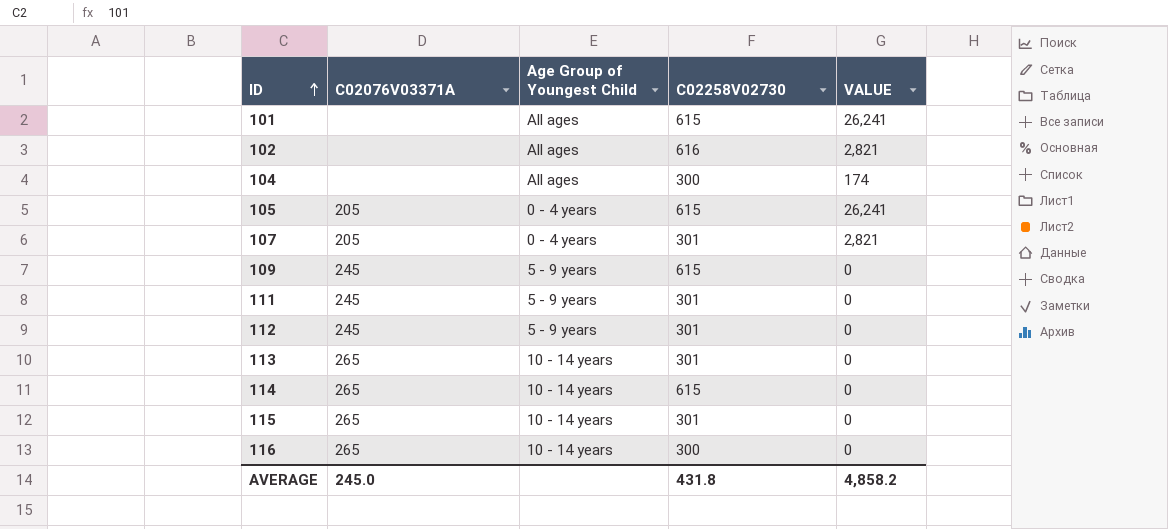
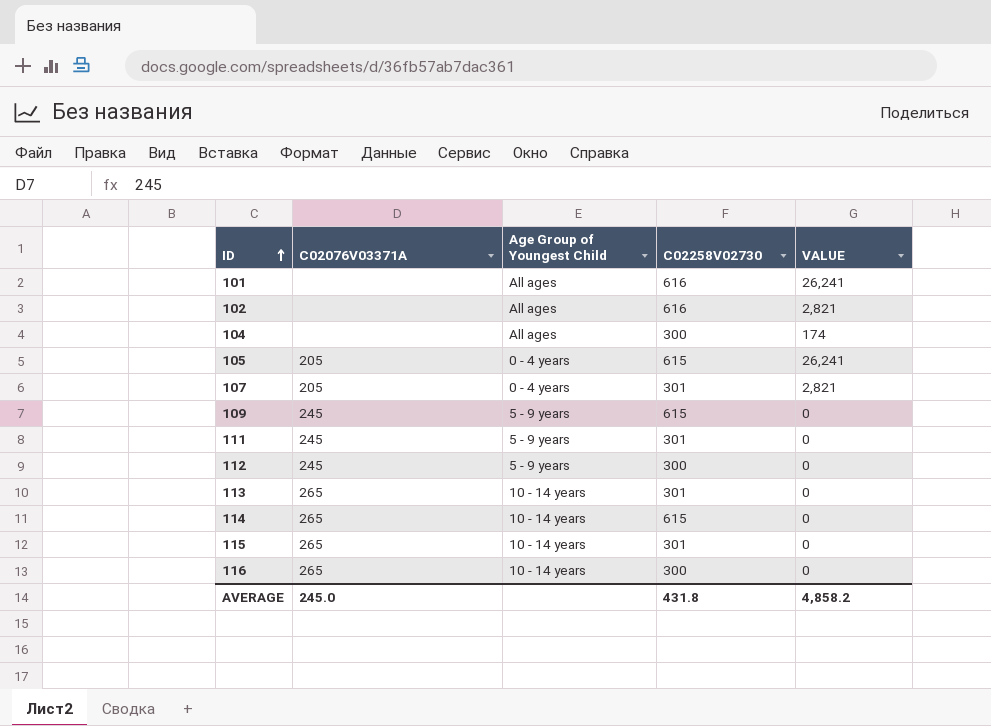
101 | C02258V02730: 615 -> 616
112 | C02258V02730: 301 -> 300

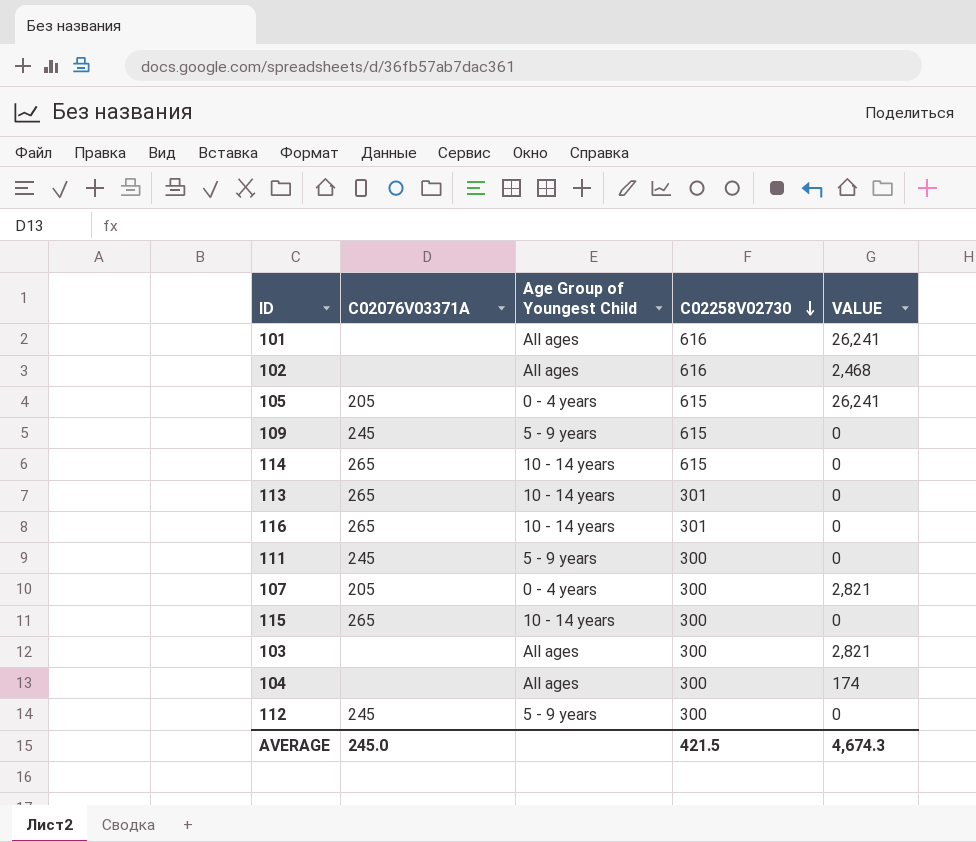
row order: ID ascending -> C02258V02730 descending
102 | VALUE: 2,821 -> 2,468
116 | C02258V02730: 300 -> 301
111 | C02258V02730: 301 -> 300
107 | C02258V02730: 301 -> 300
115 | C02258V02730: 301 -> 300
row 103: none -> none | All ages | 300 | 2,821
AVERAGE | C02258V02730: 431.8 -> 421.5
AVERAGE | VALUE: 4,858.2 -> 4,674.3

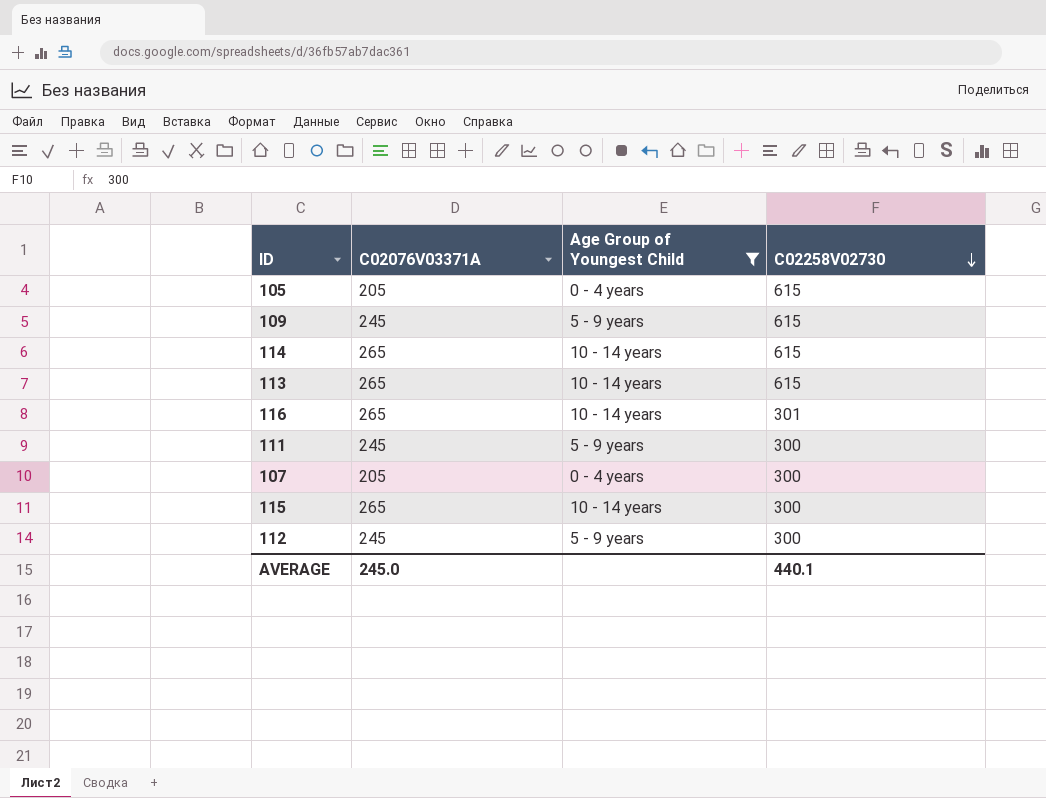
filter: none -> Age Group of Youngest Child != All ages
column VALUE | position: 5 -> none
113 | C02258V02730: 301 -> 615
AVERAGE | C02258V02730: 421.5 -> 440.1

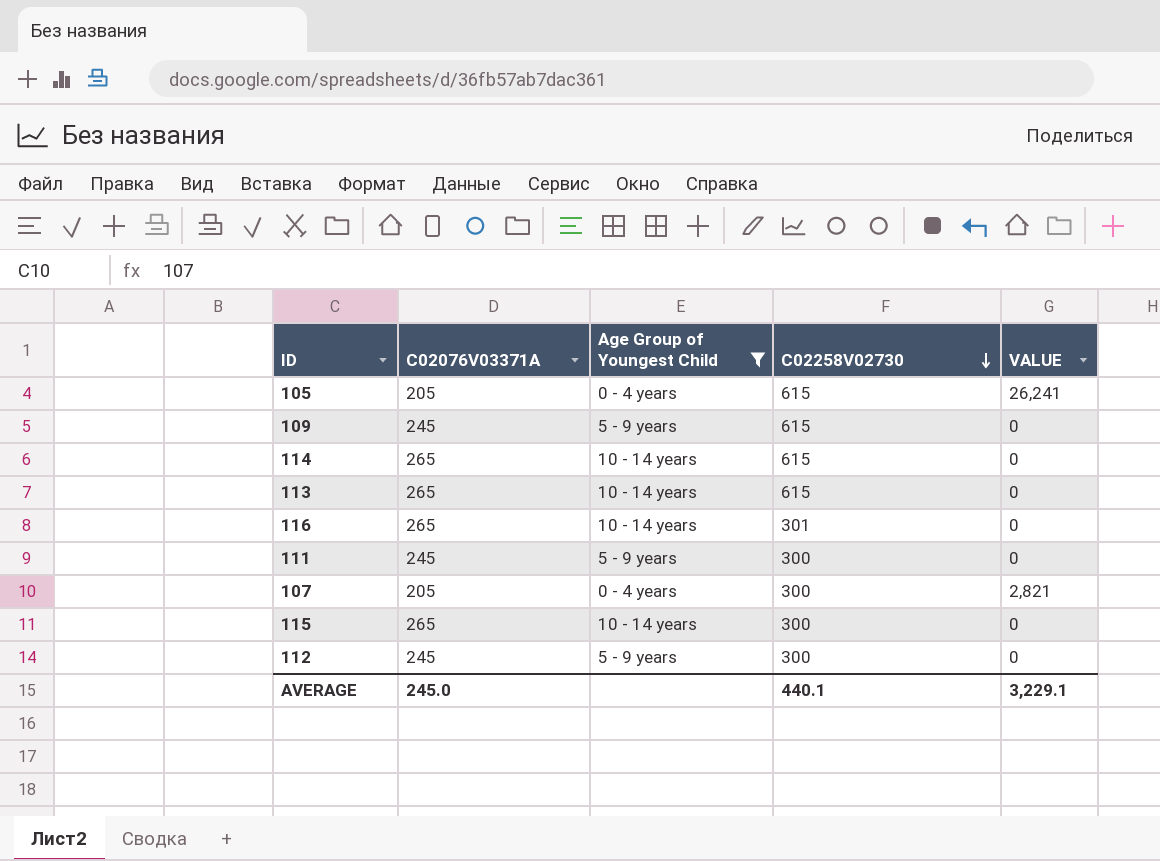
column VALUE | position: none -> 5

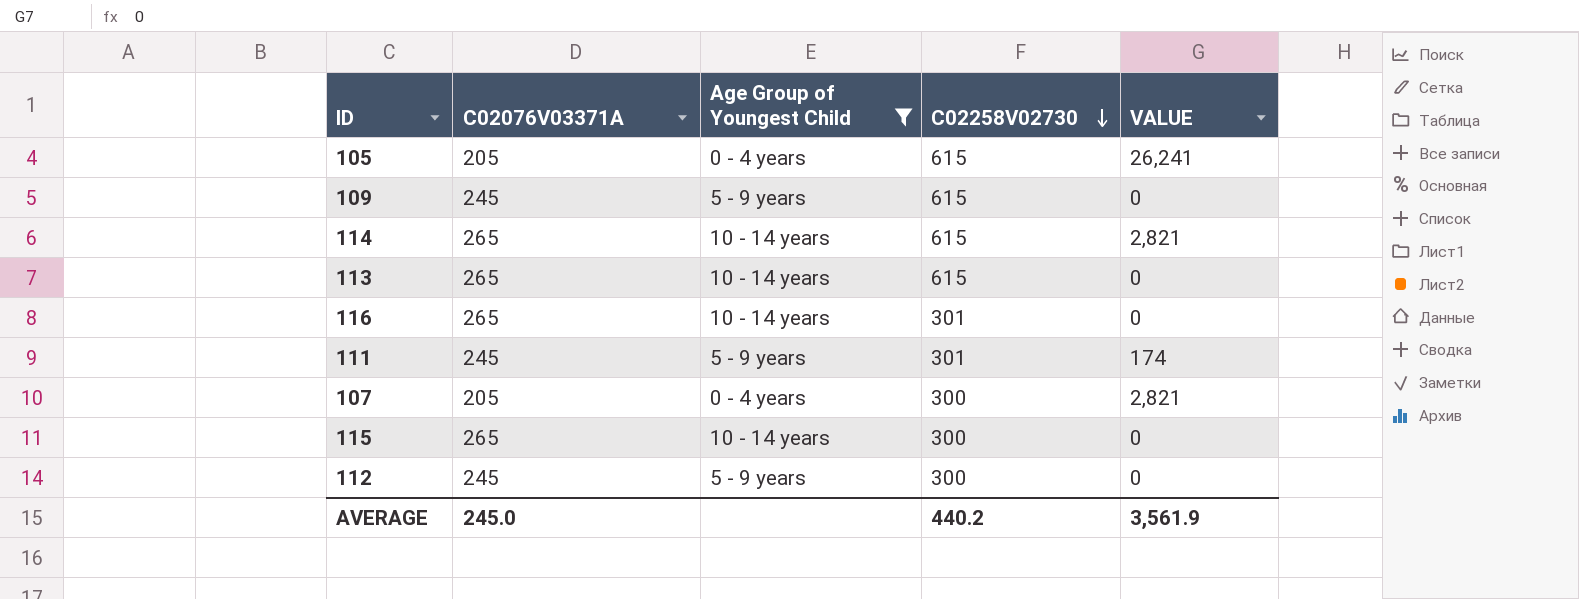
114 | VALUE: 0 -> 2,821
111 | C02258V02730: 300 -> 301
111 | VALUE: 0 -> 174
AVERAGE | C02258V02730: 440.1 -> 440.2
AVERAGE | VALUE: 3,229.1 -> 3,561.9

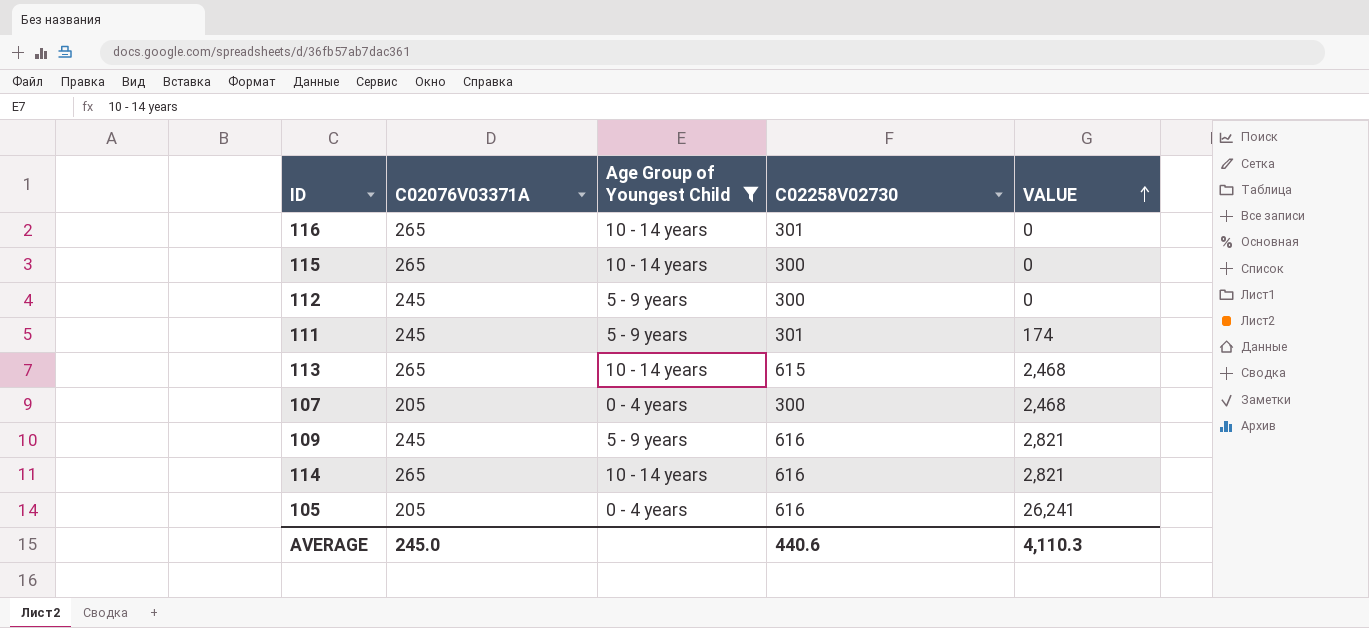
row order: C02258V02730 descending -> VALUE ascending
113 | VALUE: 0 -> 2,468
107 | VALUE: 2,821 -> 2,468
109 | C02258V02730: 615 -> 616
109 | VALUE: 0 -> 2,821
114 | C02258V02730: 615 -> 616
105 | C02258V02730: 615 -> 616
AVERAGE | C02258V02730: 440.2 -> 440.6
AVERAGE | VALUE: 3,561.9 -> 4,110.3

